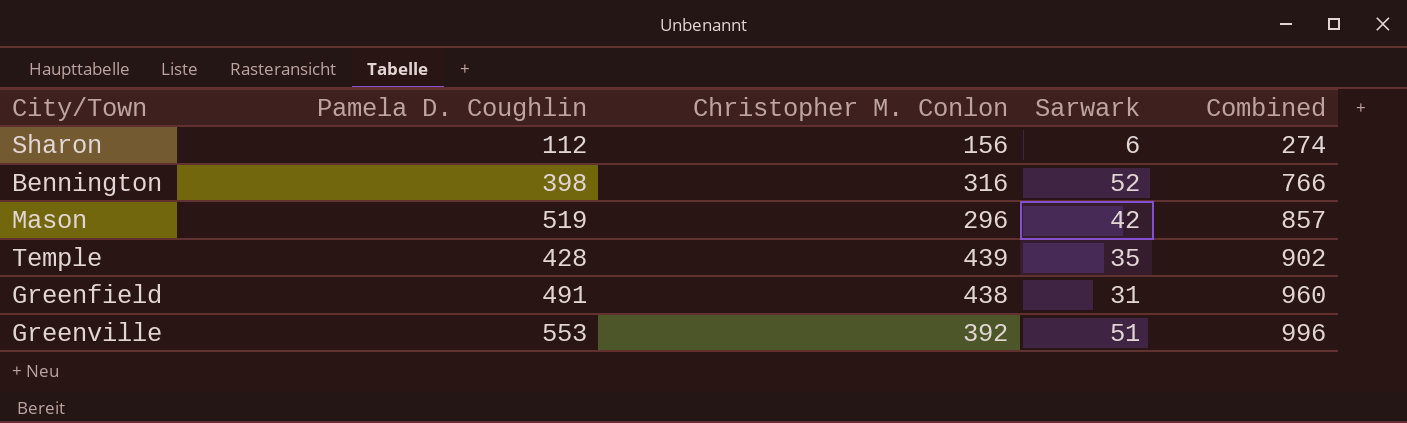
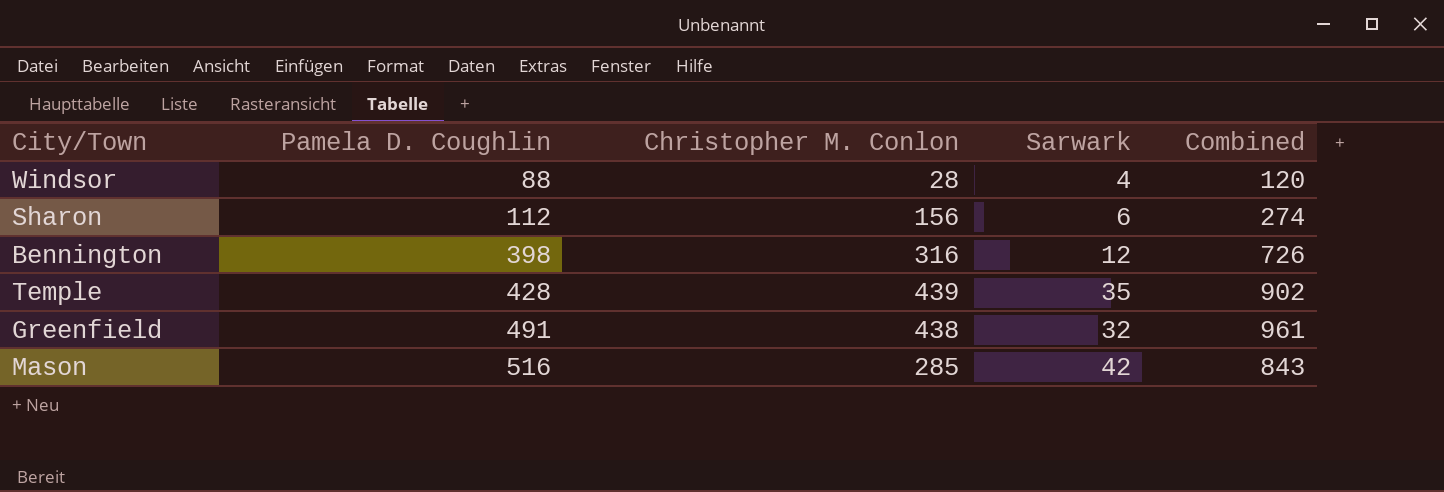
row order: Combined ascending -> Pamela D. Coughlin ascending
row Greenville: 553 | 392 | 51 | 996 -> none
row Windsor: none -> 88 | 28 | 4 | 120
Bennington | Sarwark: 52 -> 12
Bennington | Combined: 766 -> 726
Greenfield | Sarwark: 31 -> 32
Greenfield | Combined: 960 -> 961
Mason | Pamela D. Coughlin: 519 -> 516
Mason | Christopher M. Conlon: 296 -> 285
Mason | Combined: 857 -> 843

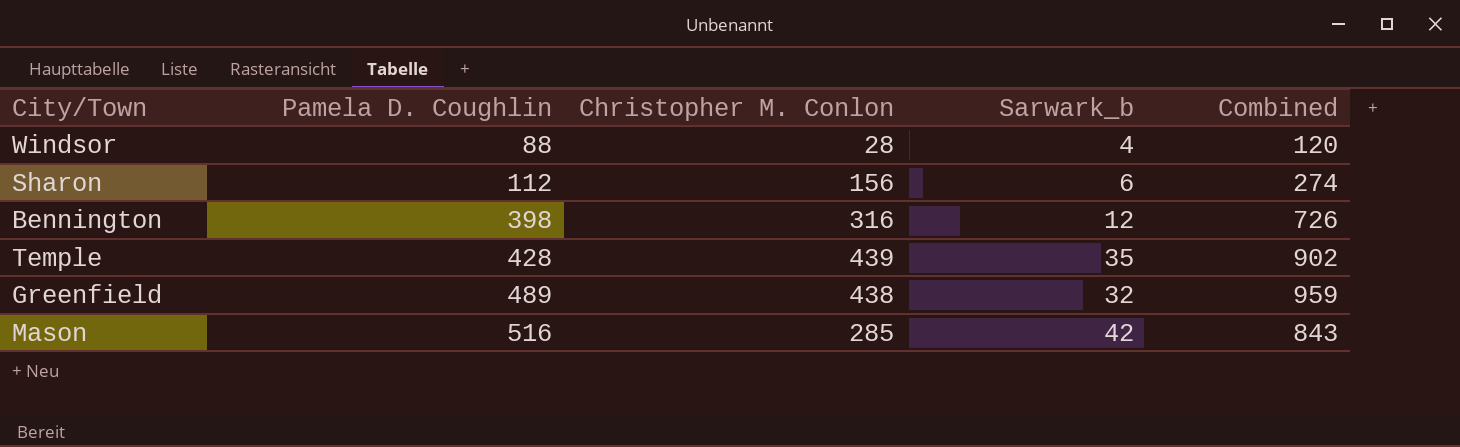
column name: Sarwark -> Sarwark_b
Greenfield | Pamela D. Coughlin: 491 -> 489
Greenfield | Combined: 961 -> 959

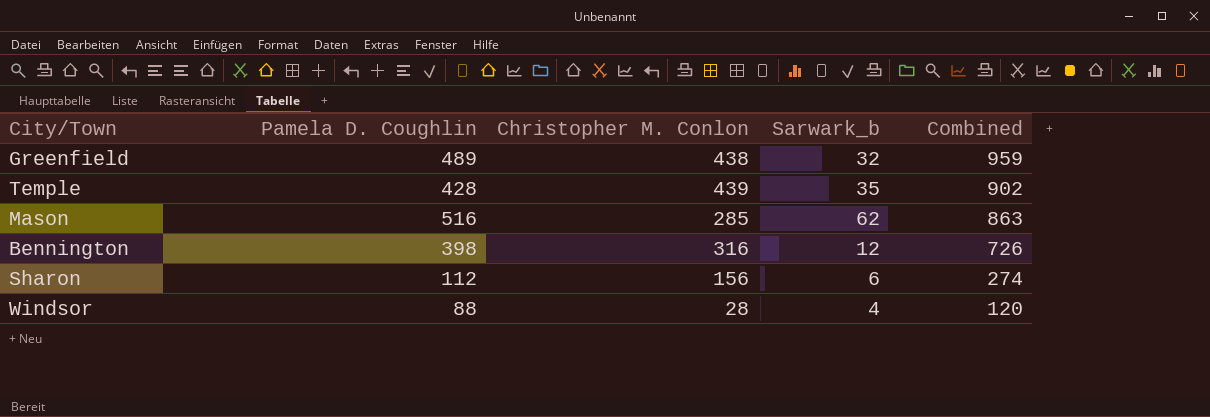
row order: Pamela D. Coughlin ascending -> Combined descending
Mason | Sarwark_b: 42 -> 62
Mason | Combined: 843 -> 863

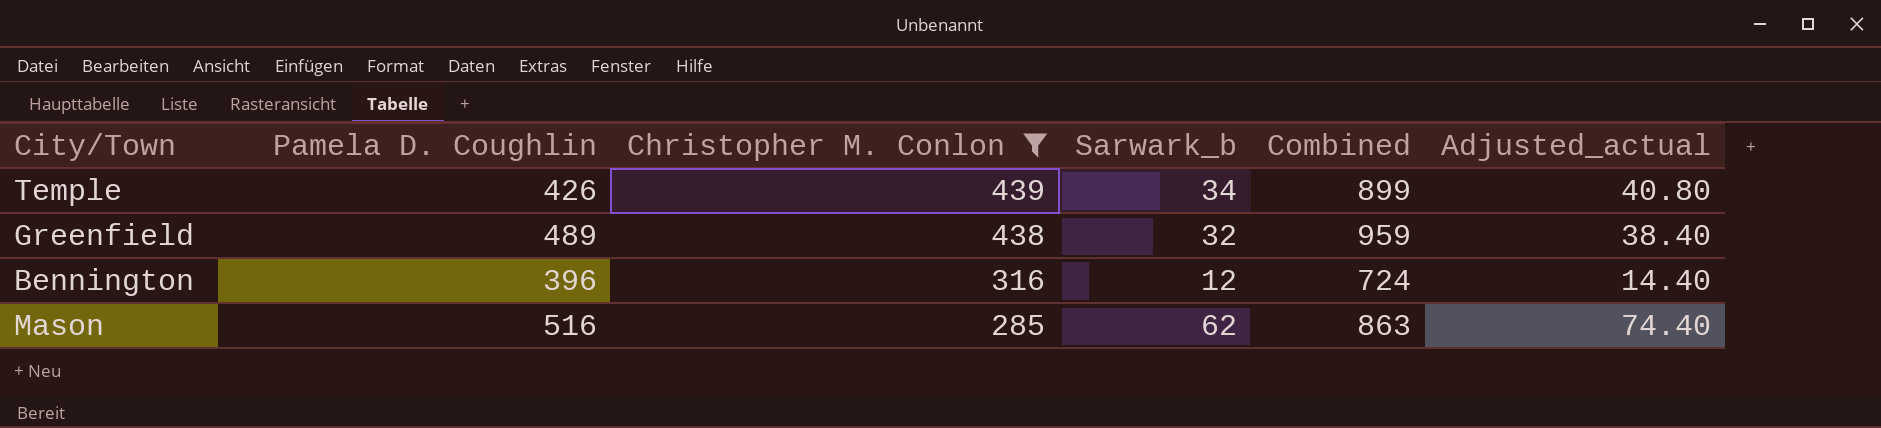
filter: none -> Christopher M. Conlon >= 285
row order: Combined descending -> Christopher M. Conlon descending
column Adjusted_actual | formula: none -> [Sarwark_b] * 1.2
Temple | Pamela D. Coughlin: 428 -> 426
Temple | Sarwark_b: 35 -> 34
Temple | Combined: 902 -> 899
Bennington | Pamela D. Coughlin: 398 -> 396
Bennington | Combined: 726 -> 724

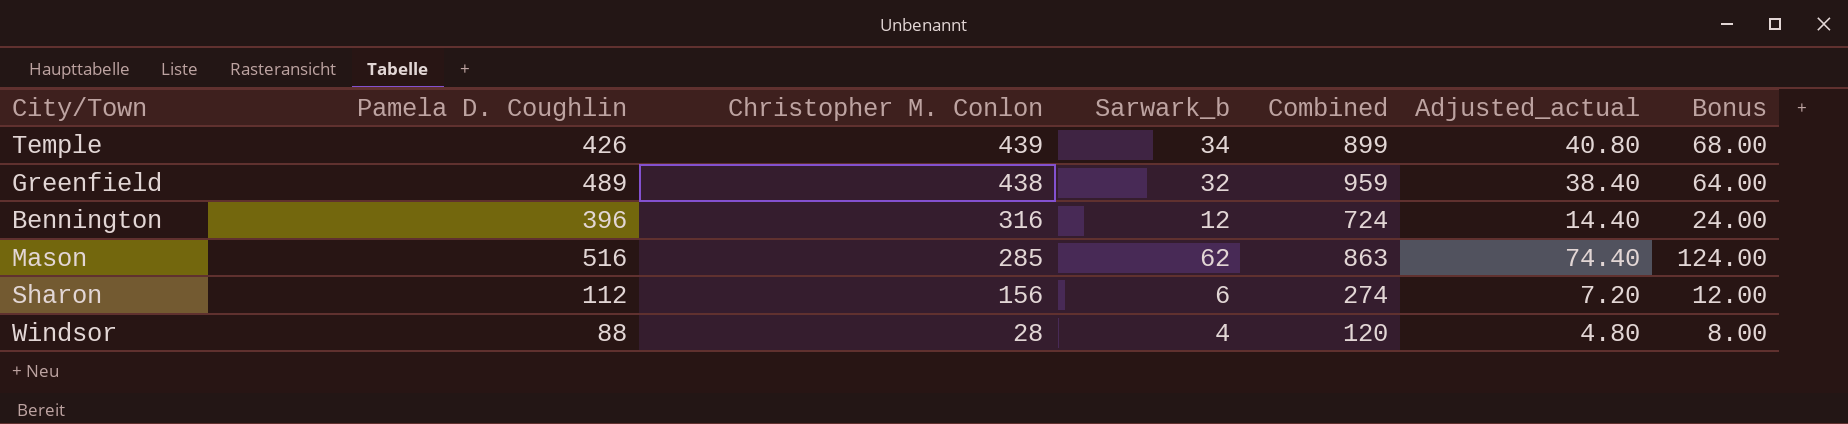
filter: Christopher M. Conlon >= 285 -> none
column Bonus | formula: none -> [Sarwark_b] * 2

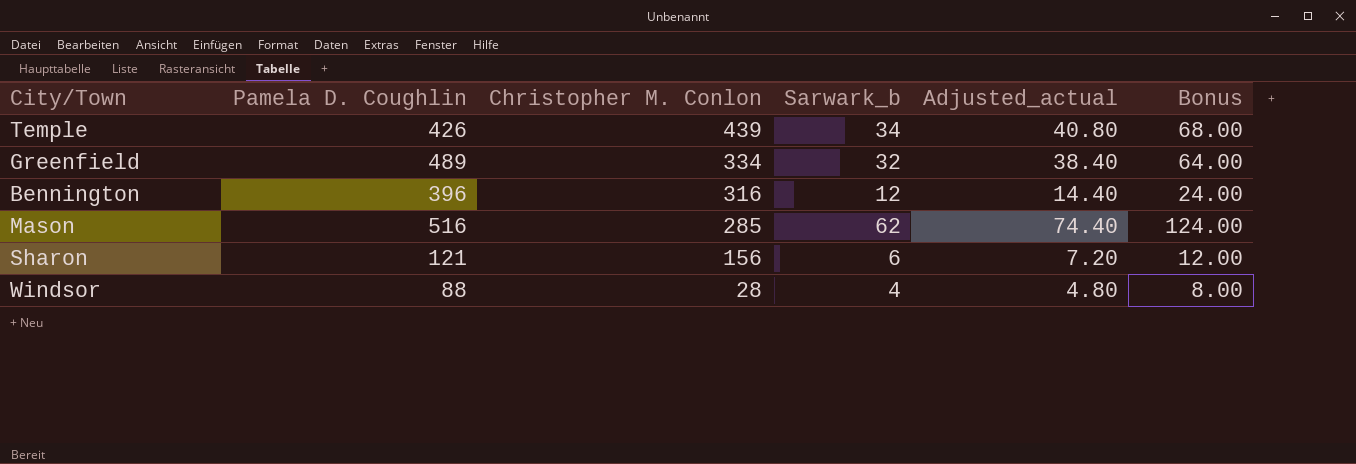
column Combined | formula: [Pamela D. Coughlin] + [Christopher M. Conlon] + [Sarwark_b] -> none
Greenfield | Christopher M. Conlon: 438 -> 334
Sharon | Pamela D. Coughlin: 112 -> 121

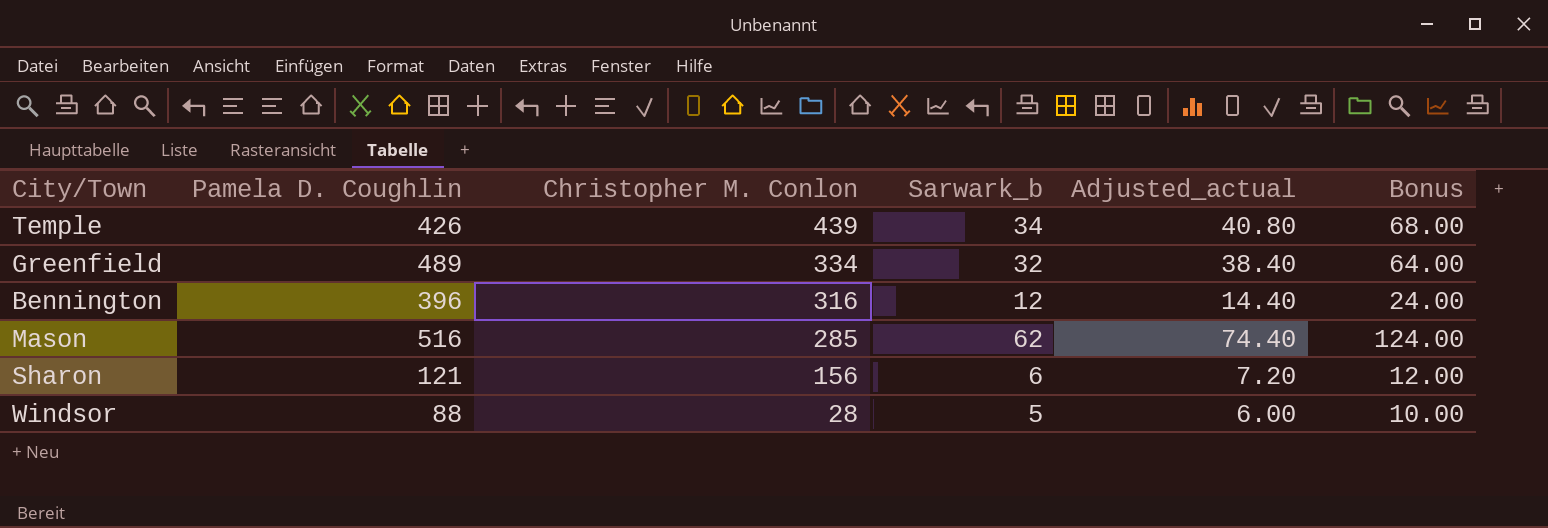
Windsor | Sarwark_b: 4 -> 5
Windsor | Adjusted_actual: 4.80 -> 6.00
Windsor | Bonus: 8.00 -> 10.00

